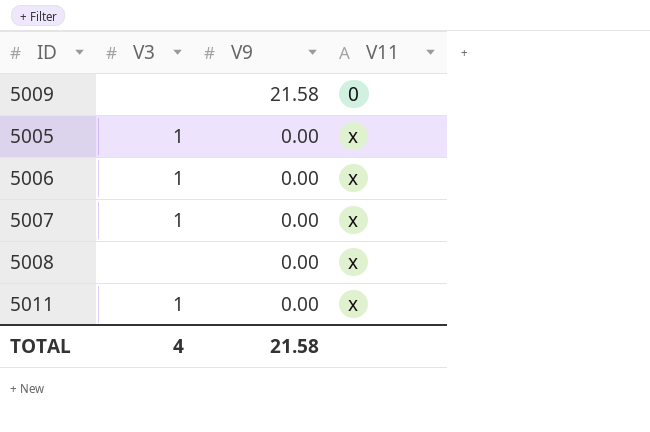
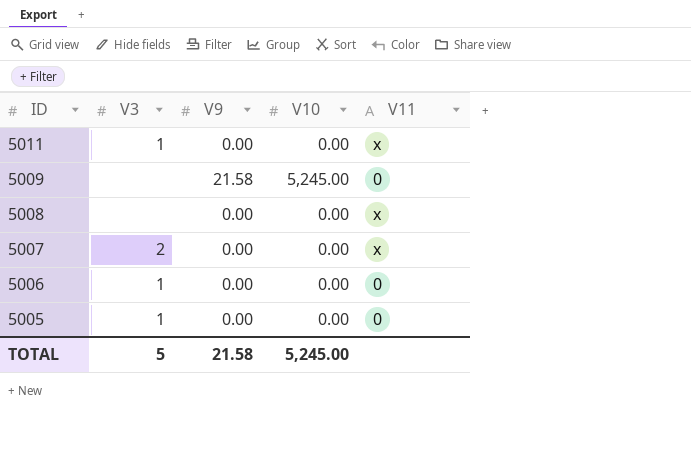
row order: V9 descending -> ID descending
column V10 | position: none -> 4
5007 | V3: 1 -> 2
5006 | V11: x -> 0
5005 | V11: x -> 0
TOTAL | V3: 4 -> 5

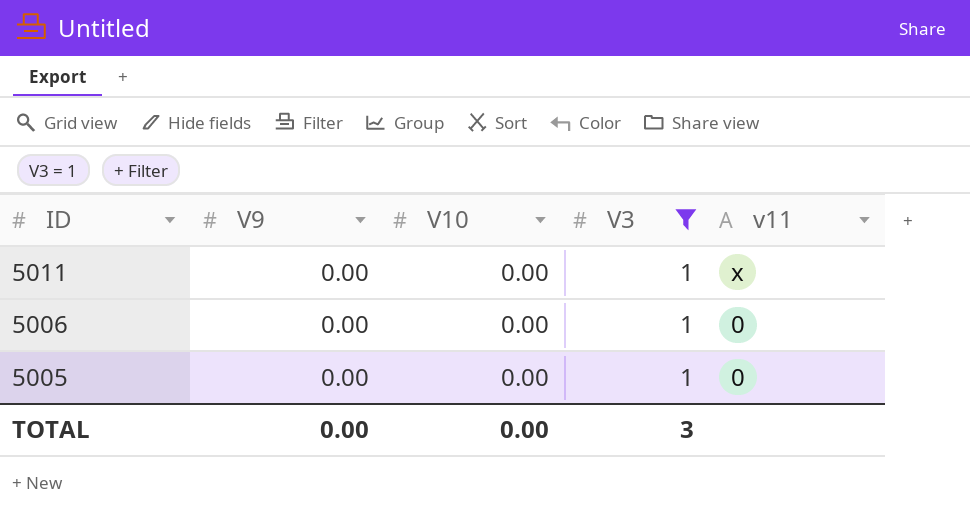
filter: none -> V3 = 1
column V3 | position: 2 -> 4
column name: V11 -> v11
TOTAL | V9: 21.58 -> 0.00
TOTAL | V10: 5,245.00 -> 0.00
TOTAL | V3: 5 -> 3

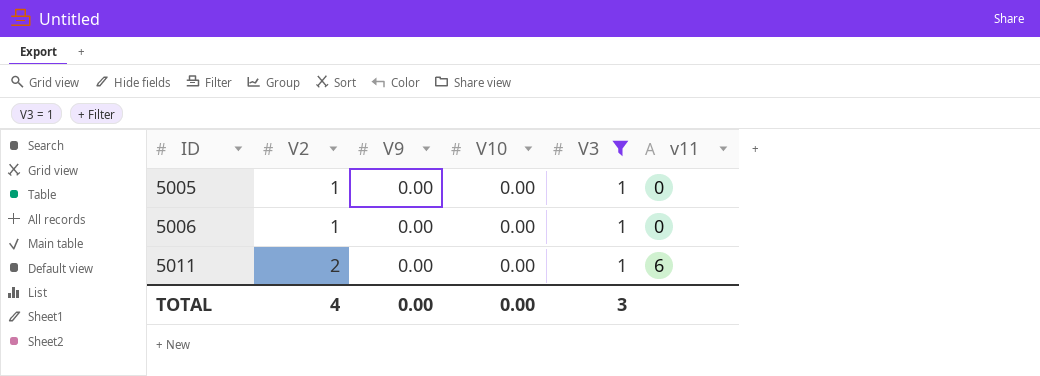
row order: ID descending -> ID ascending
column V2 | position: none -> 2
5011 | v11: x -> 6

